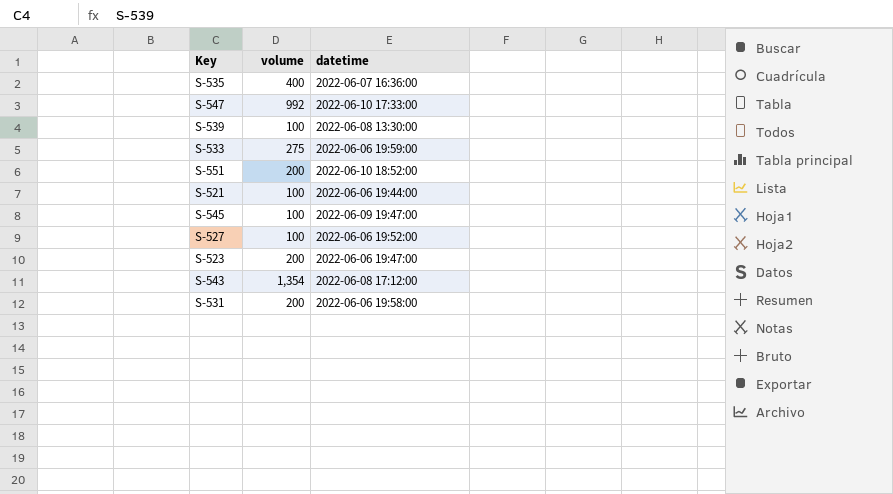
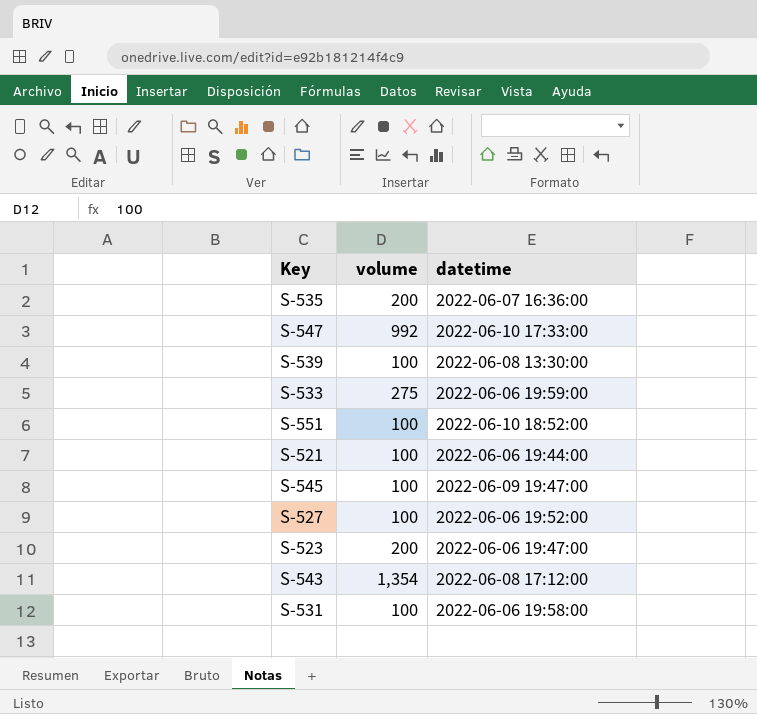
S-535 | volume: 400 -> 200
S-551 | volume: 200 -> 100
S-531 | volume: 200 -> 100

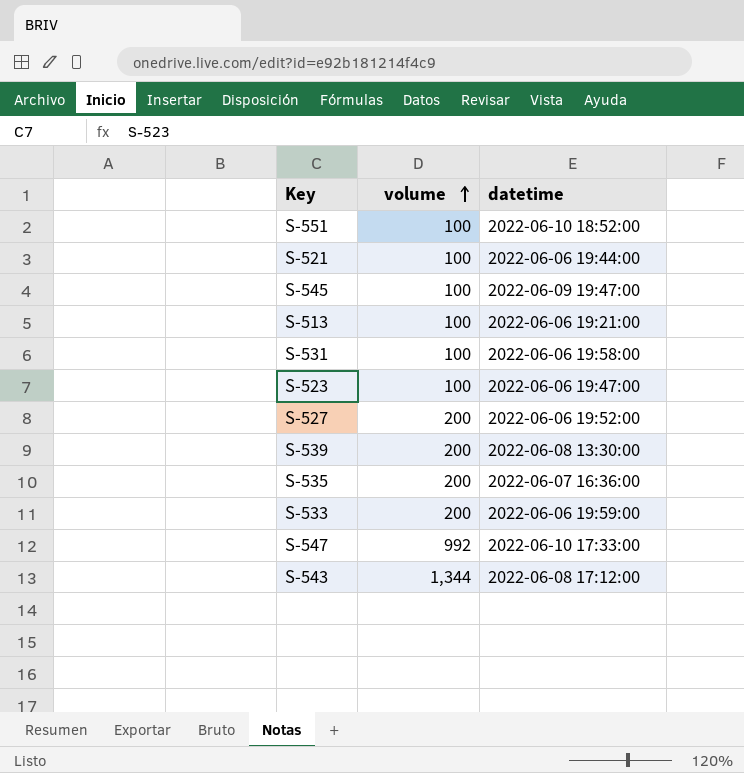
row order: none -> volume ascending
row S-513: none -> 100 | 2022-06-06 19:21:00
S-523 | volume: 200 -> 100
S-527 | volume: 100 -> 200
S-539 | volume: 100 -> 200
S-533 | volume: 275 -> 200
S-543 | volume: 1,354 -> 1,344

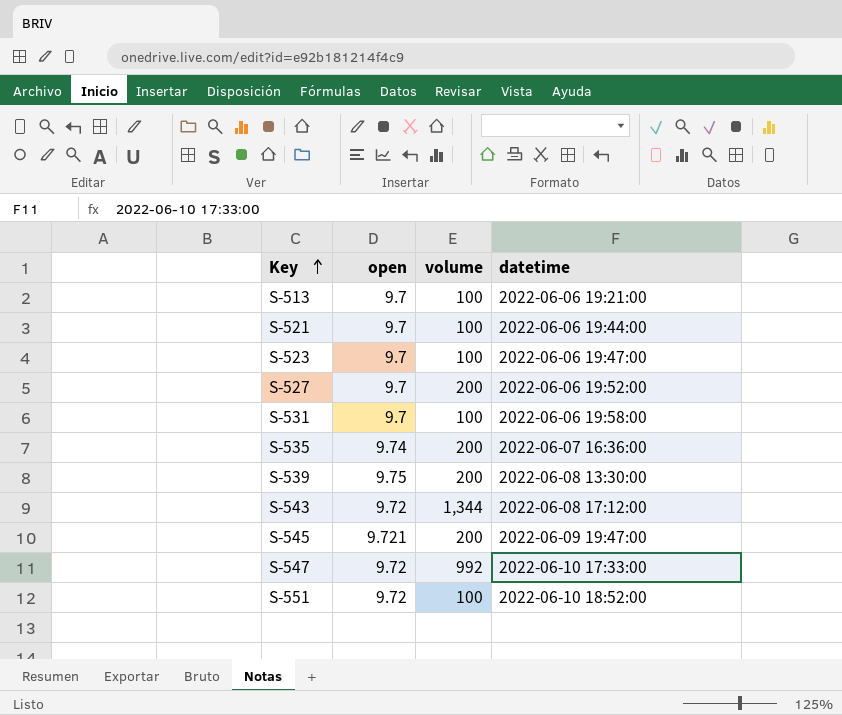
row order: volume ascending -> Key ascending
column open | position: none -> 2
row S-533: 200 | 2022-06-06 19:59:00 -> none
S-545 | volume: 100 -> 200

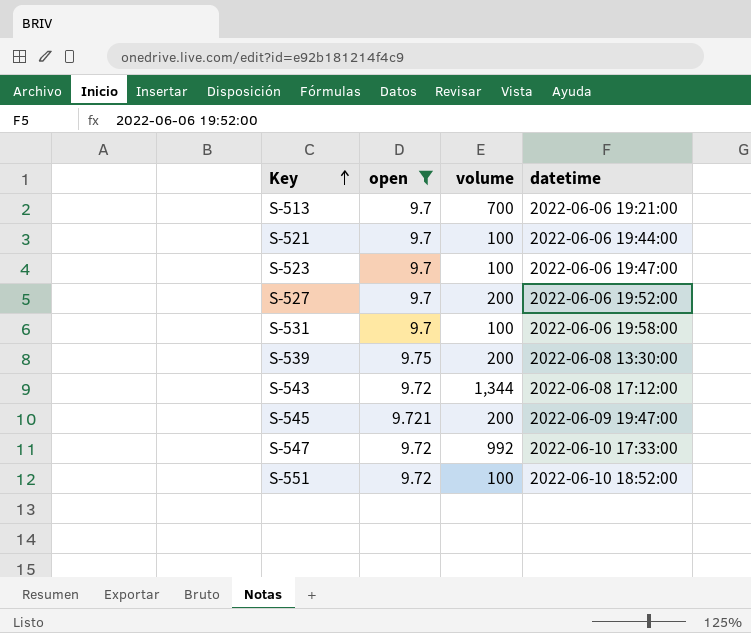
filter: none -> open != 9.74
S-513 | volume: 100 -> 700

